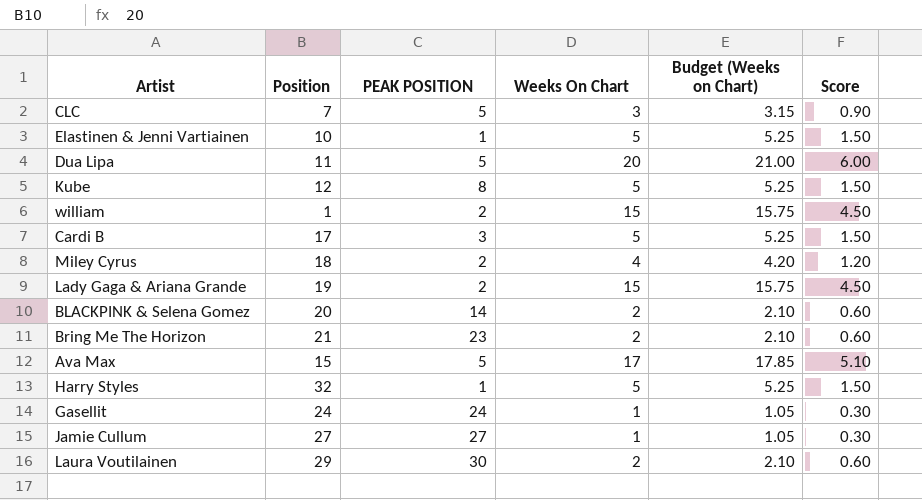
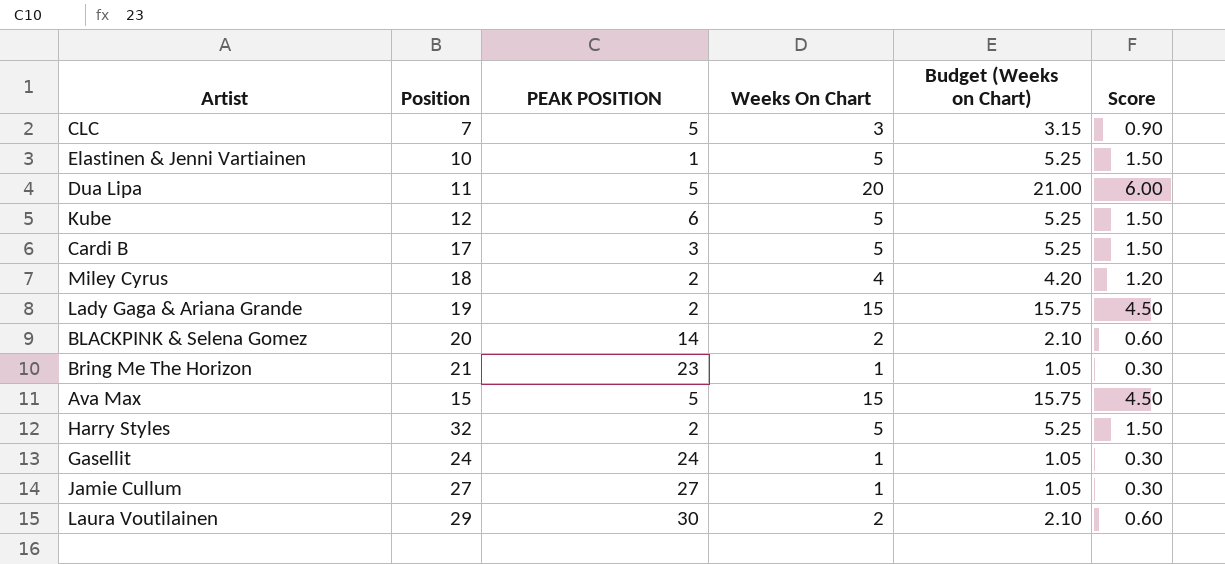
row william: 1 | 2 | 15 | 15.75 | 4.50 -> none
Kube | PEAK POSITION: 8 -> 6
Bring Me The Horizon | Weeks On Chart: 2 -> 1
Bring Me The Horizon | Budget (Weeks on Chart): 2.10 -> 1.05
Bring Me The Horizon | Score: 0.60 -> 0.30
Ava Max | Weeks On Chart: 17 -> 15
Ava Max | Budget (Weeks on Chart): 17.85 -> 15.75
Ava Max | Score: 5.10 -> 4.50
Harry Styles | PEAK POSITION: 1 -> 2

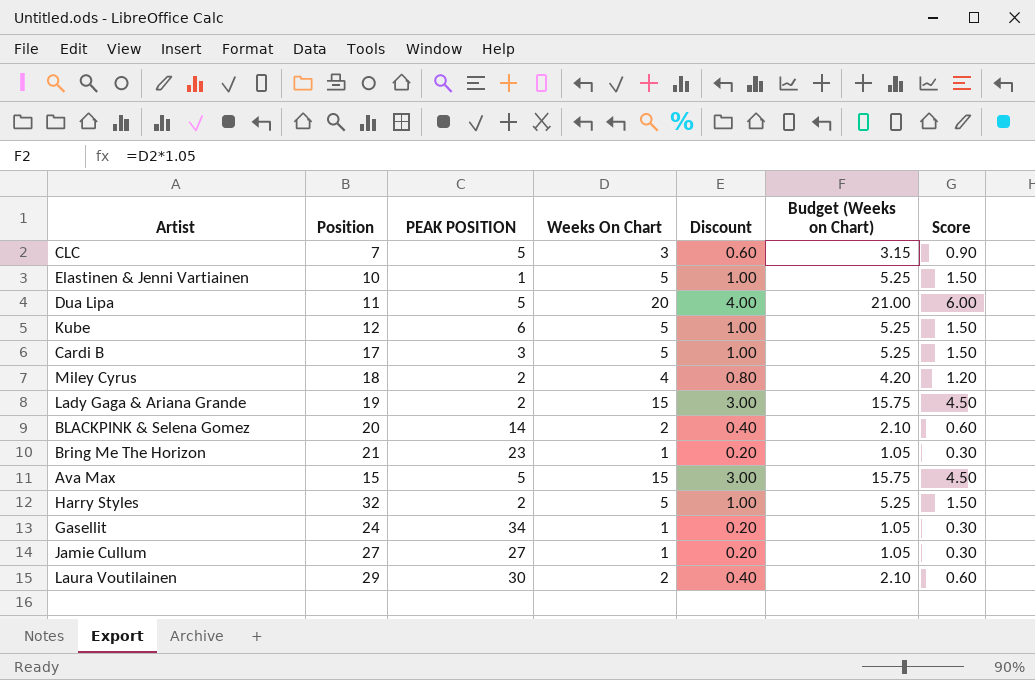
column Discount | formula: none -> [Weeks On Chart] * 0.2
Gasellit | PEAK POSITION: 24 -> 34

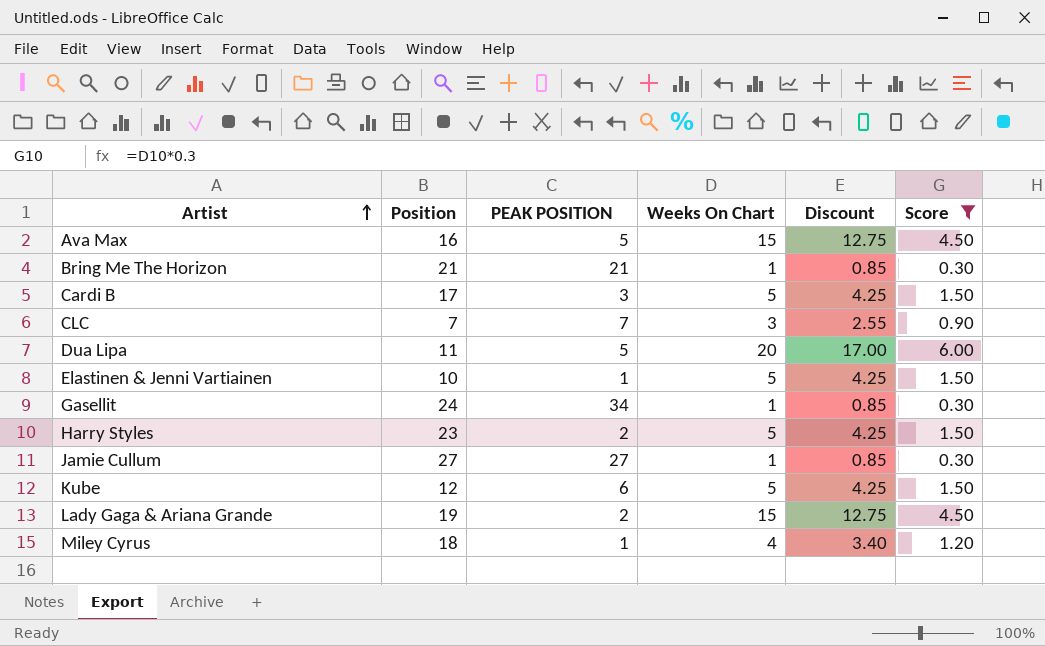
filter: none -> Score != 0.60
row order: none -> Artist ascending
column Budget (Weeks on Chart) | formula: [Weeks On Chart] * 1.05 -> none
column Discount | formula: [Weeks On Chart] * 0.2 -> [Weeks On Chart] * 0.85
Ava Max | Position: 15 -> 16
Bring Me The Horizon | PEAK POSITION: 23 -> 21
CLC | PEAK POSITION: 5 -> 7
Harry Styles | Position: 32 -> 23
Miley Cyrus | PEAK POSITION: 2 -> 1

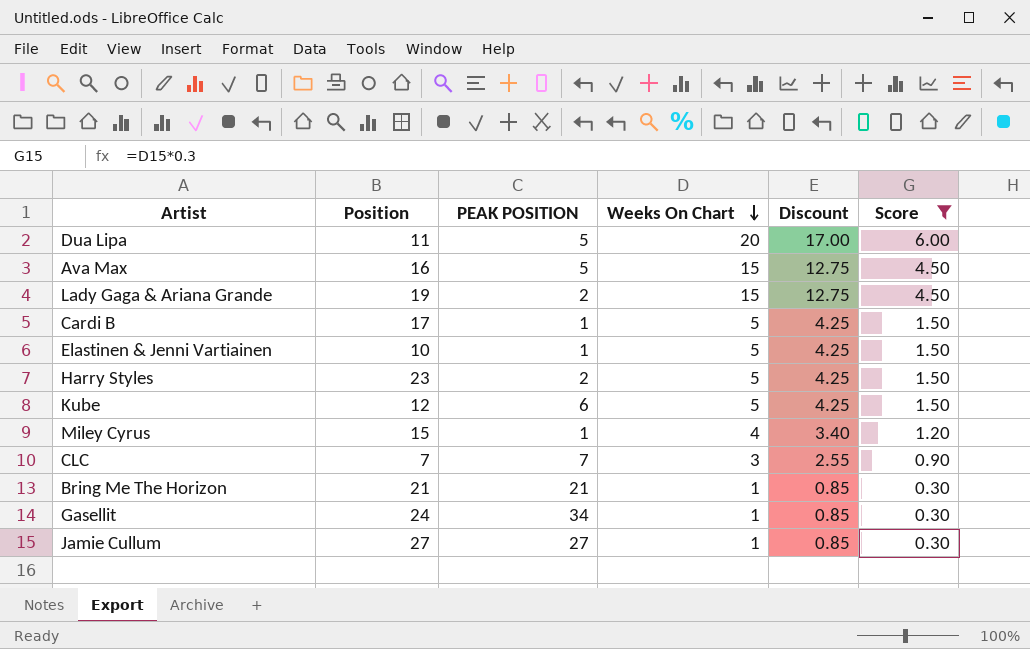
row order: Artist ascending -> Weeks On Chart descending
Cardi B | PEAK POSITION: 3 -> 1
Miley Cyrus | Position: 18 -> 15

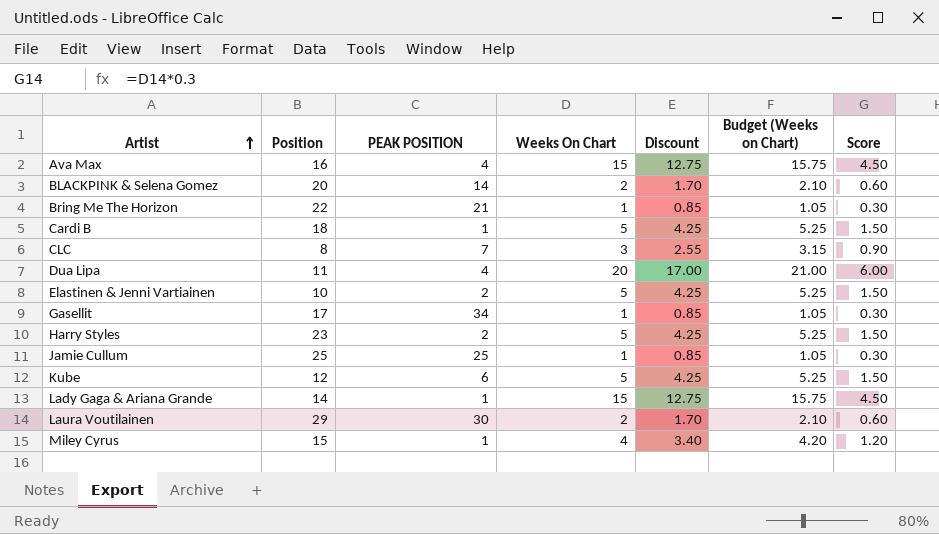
filter: Score != 0.60 -> none
row order: Weeks On Chart descending -> Artist ascending
column Budget (Weeks on Chart) | formula: none -> [Weeks On Chart] * 1.05
Ava Max | PEAK POSITION: 5 -> 4
Bring Me The Horizon | Position: 21 -> 22
Cardi B | Position: 17 -> 18
CLC | Position: 7 -> 8
Dua Lipa | PEAK POSITION: 5 -> 4
Elastinen & Jenni Vartiainen | PEAK POSITION: 1 -> 2
Gasellit | Position: 24 -> 17
Jamie Cullum | Position: 27 -> 25
Jamie Cullum | PEAK POSITION: 27 -> 25
Lady Gaga & Ariana Grande | Position: 19 -> 14
Lady Gaga & Ariana Grande | PEAK POSITION: 2 -> 1

